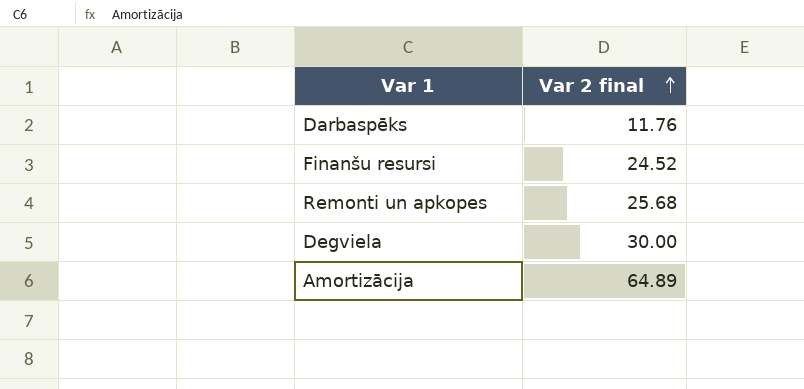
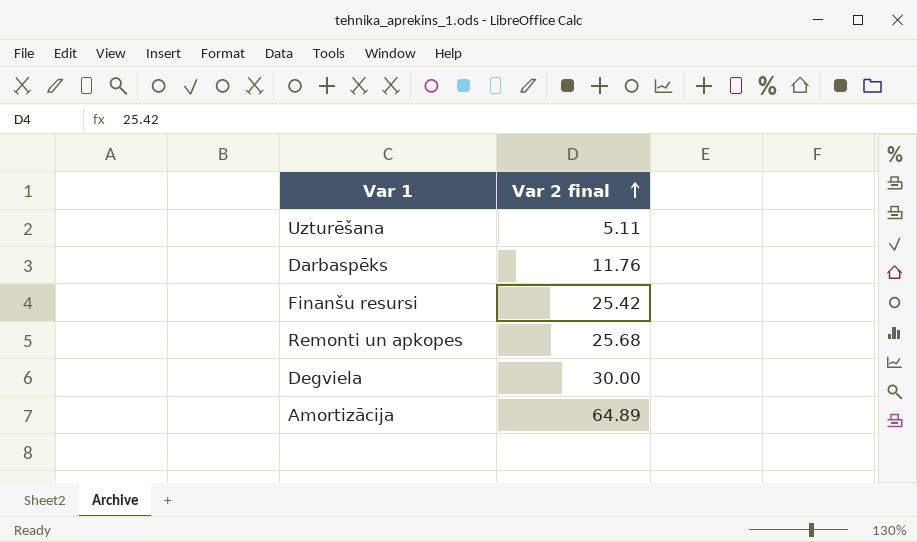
row Uzturēšana: none -> 5.11
Finanšu resursi | Var 2 final: 24.52 -> 25.42

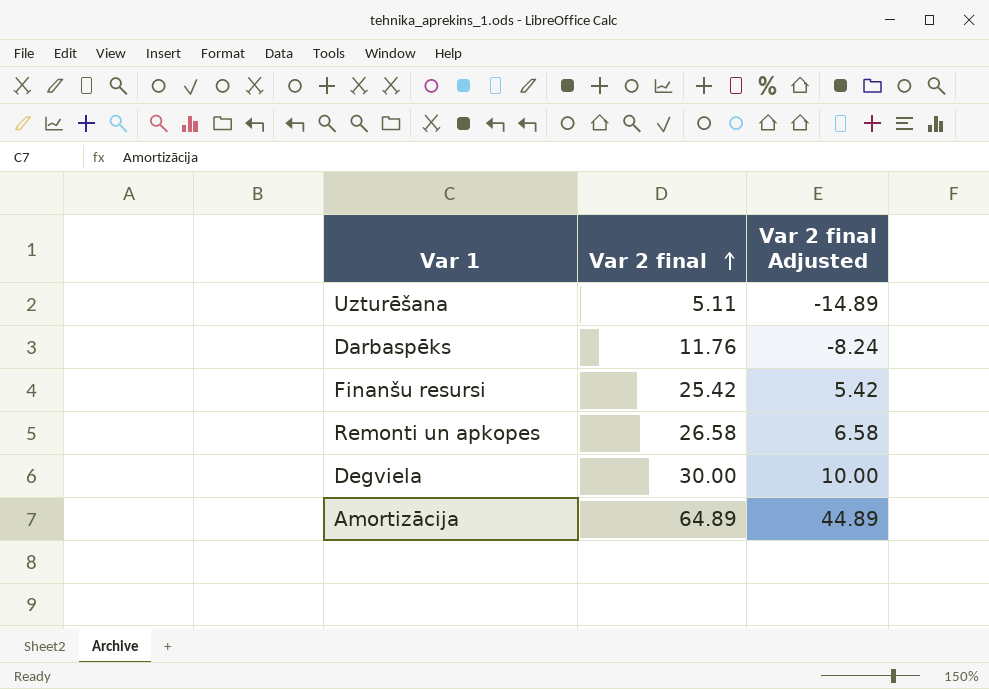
column Var 2 final Adjusted | formula: none -> [Var 2 final] - 20
Remonti un apkopes | Var 2 final: 25.68 -> 26.58

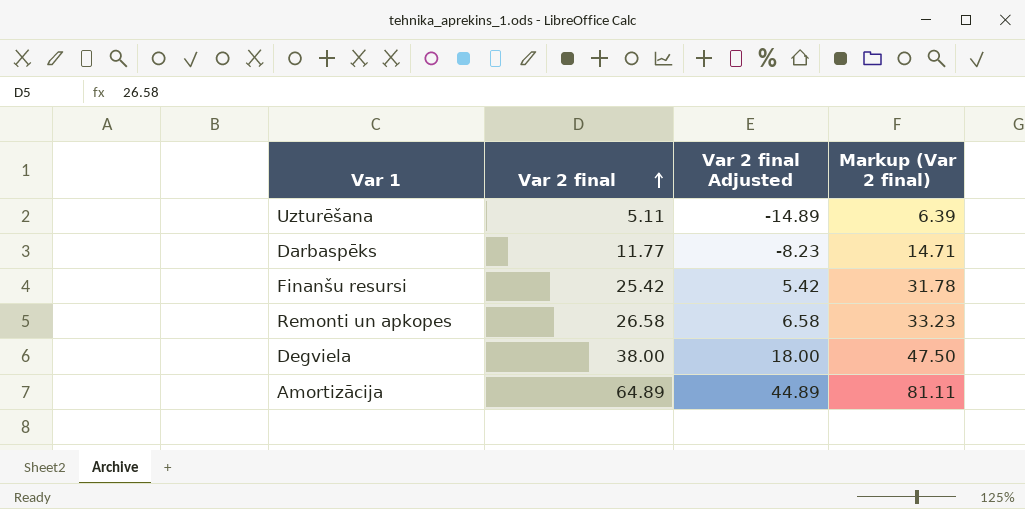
column Markup (Var 2 final) | formula: none -> [Var 2 final] * 1.25
Darbaspēks | Var 2 final: 11.76 -> 11.77
Darbaspēks | Var 2 final Adjusted: -8.24 -> -8.23
Degviela | Var 2 final: 30.00 -> 38.00
Degviela | Var 2 final Adjusted: 10.00 -> 18.00

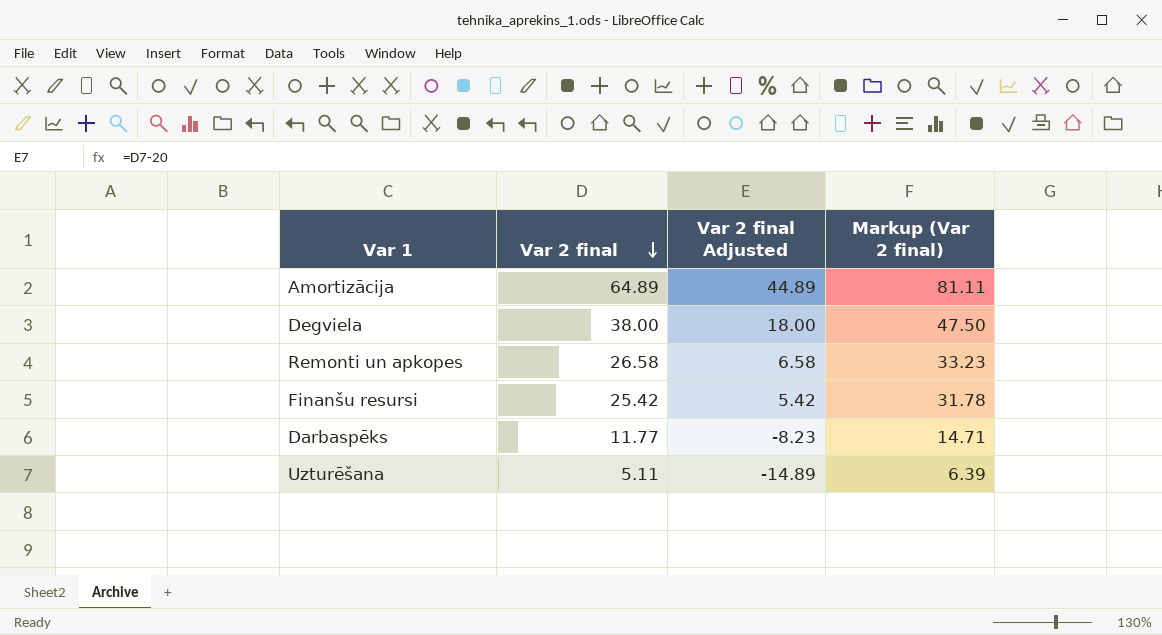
row order: Var 2 final ascending -> Var 2 final descending

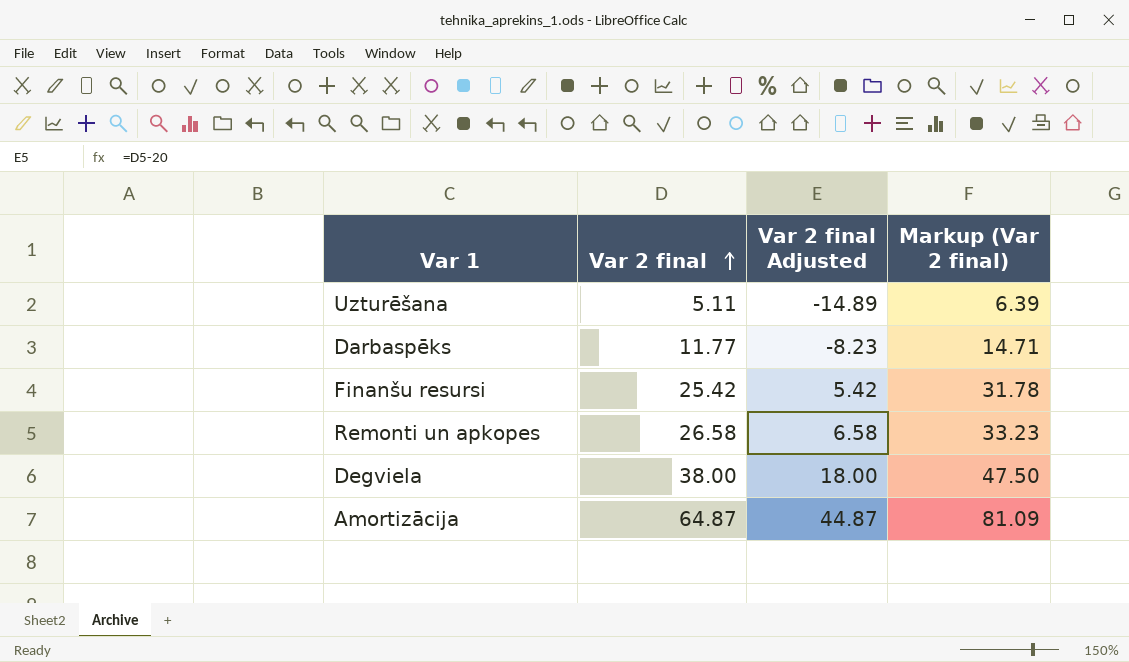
row order: Var 2 final descending -> Var 2 final ascending
Amortizācija | Var 2 final: 64.89 -> 64.87
Amortizācija | Var 2 final Adjusted: 44.89 -> 44.87
Amortizācija | Markup (Var 2 final): 81.11 -> 81.09

